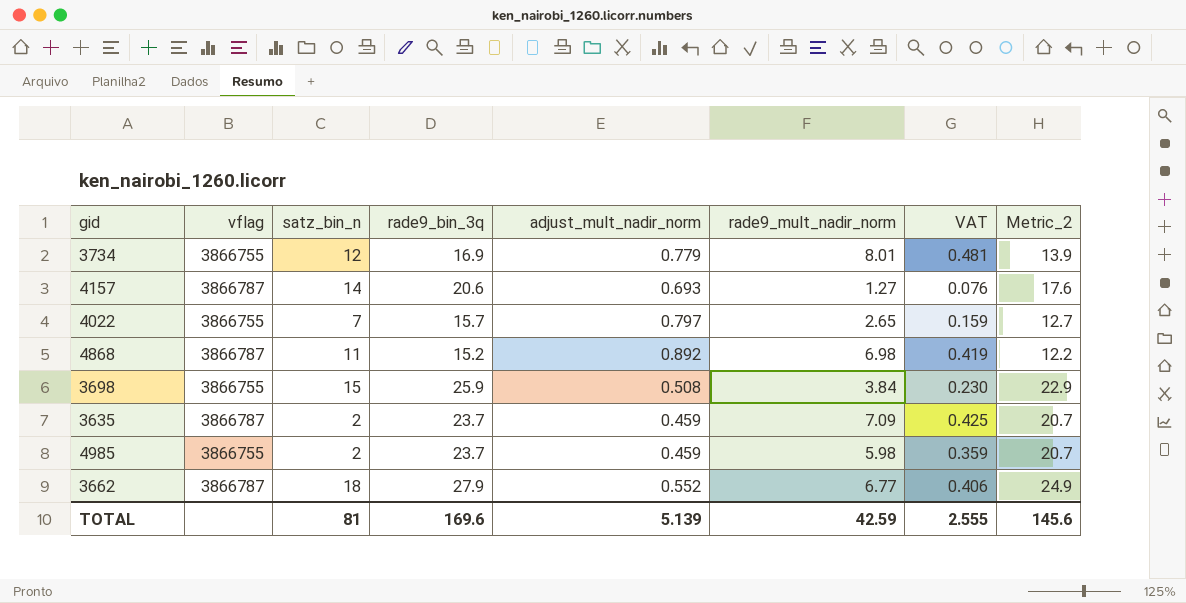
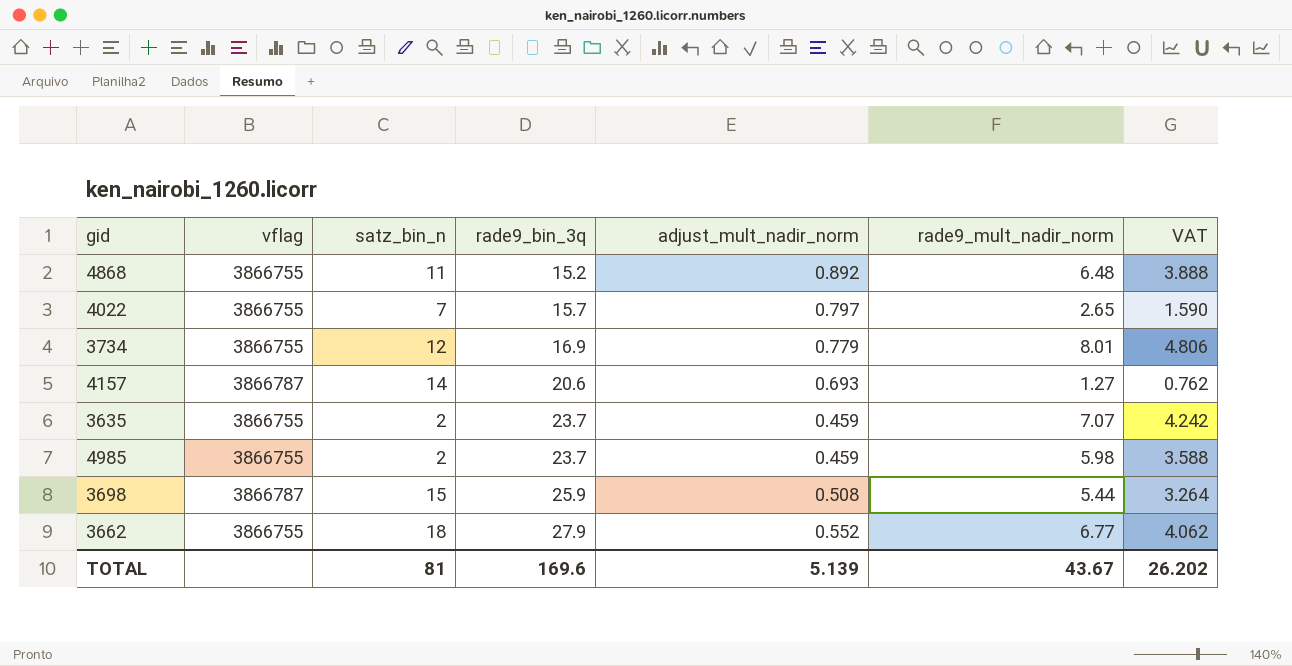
row order: none -> rade9_bin_3q ascending
column Metric_2 | formula: [rade9_bin_3q] - 3 -> none
column VAT | formula: [rade9_mult_nadir_norm] * 0.06 -> [rade9_mult_nadir_norm] * 0.6
4868 | vflag: 3866787 -> 3866755
4868 | rade9_mult_nadir_norm: 6.98 -> 6.48
3635 | vflag: 3866787 -> 3866755
3635 | rade9_mult_nadir_norm: 7.09 -> 7.07
3698 | vflag: 3866755 -> 3866787
3698 | rade9_mult_nadir_norm: 3.84 -> 5.44
3662 | vflag: 3866787 -> 3866755
TOTAL | rade9_mult_nadir_norm: 42.59 -> 43.67
TOTAL | VAT: 2.555 -> 26.202

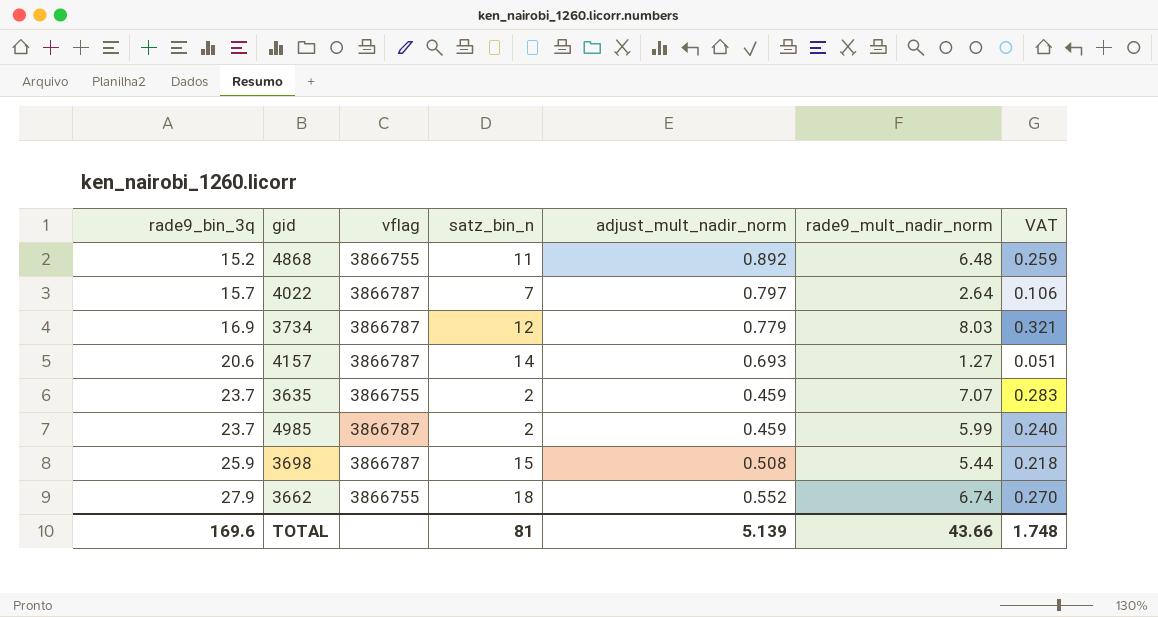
column rade9_bin_3q | position: 4 -> 1
column VAT | formula: [rade9_mult_nadir_norm] * 0.6 -> [rade9_mult_nadir_norm] * 0.04
4022 | vflag: 3866755 -> 3866787
4022 | rade9_mult_nadir_norm: 2.65 -> 2.64
3734 | vflag: 3866755 -> 3866787
3734 | rade9_mult_nadir_norm: 8.01 -> 8.03
4985 | vflag: 3866755 -> 3866787
4985 | rade9_mult_nadir_norm: 5.98 -> 5.99
3662 | rade9_mult_nadir_norm: 6.77 -> 6.74
TOTAL | rade9_mult_nadir_norm: 43.67 -> 43.66
TOTAL | VAT: 26.202 -> 1.748

